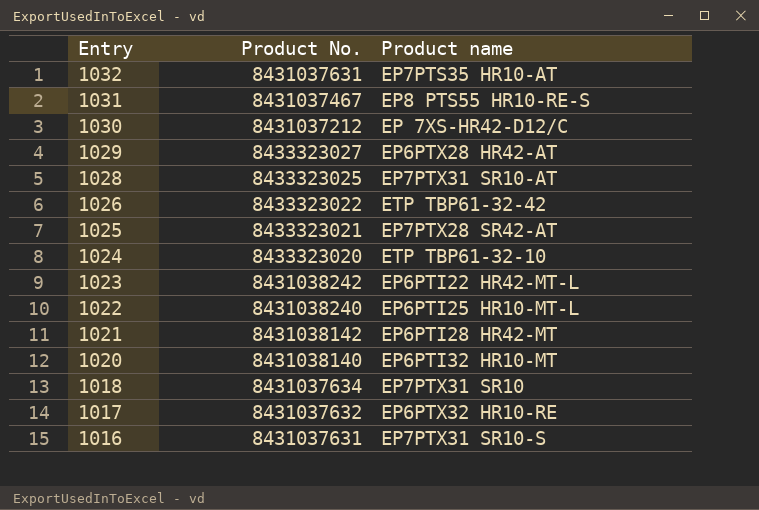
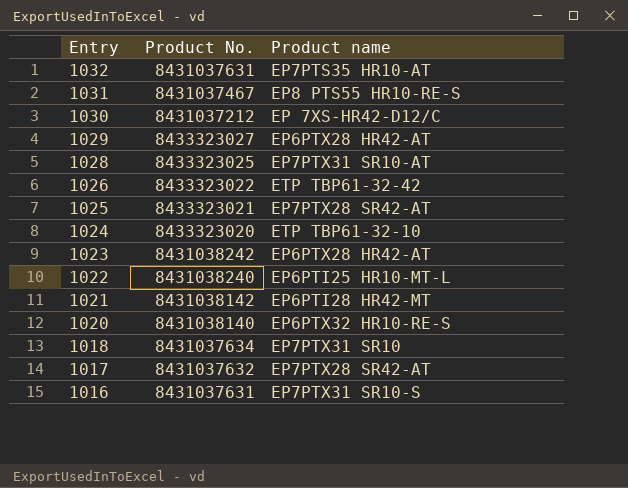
1023 | Product name: EP6PTI22 HR42-MT-L -> EP6PTX28 HR42-AT
1020 | Product name: EP6PTI32 HR10-MT -> EP6PTX32 HR10-RE-S
1017 | Product name: EP6PTX32 HR10-RE -> EP7PTX28 SR42-AT

